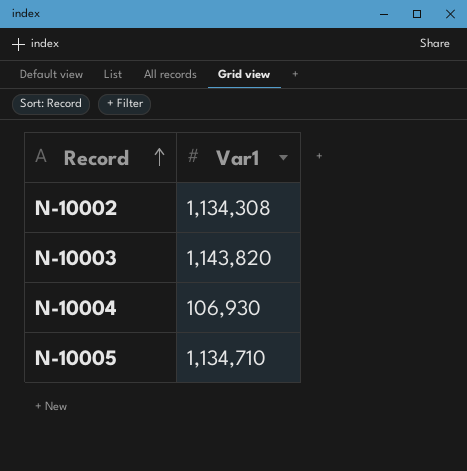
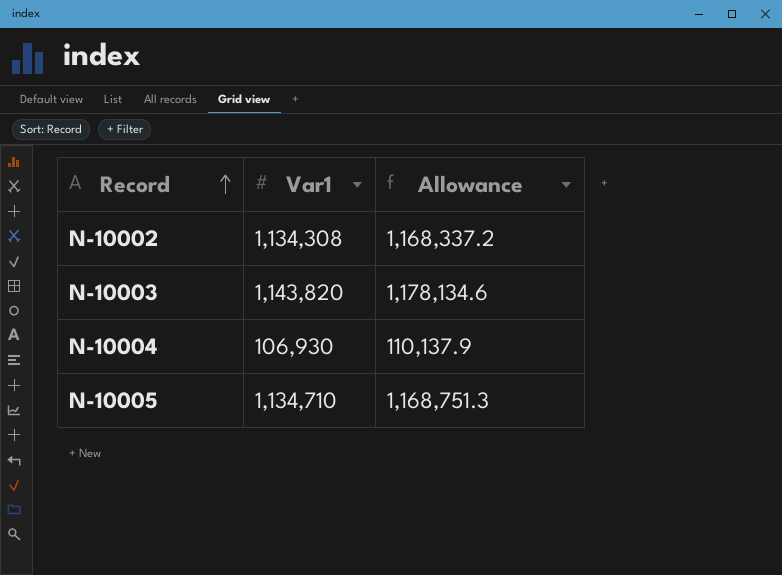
column Allowance | formula: none -> [Var1] * 1.03

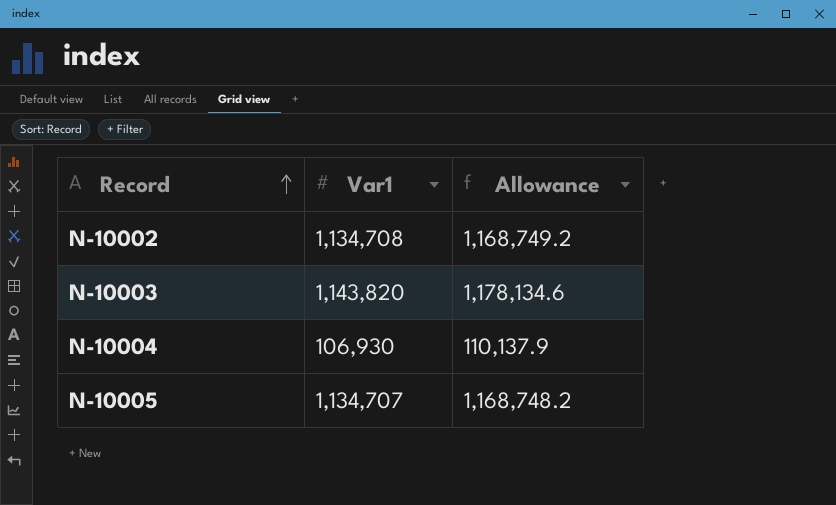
N-10002 | Var1: 1,134,308 -> 1,134,708
N-10002 | Allowance: 1,168,337.2 -> 1,168,749.2
N-10005 | Var1: 1,134,710 -> 1,134,707
N-10005 | Allowance: 1,168,751.3 -> 1,168,748.2

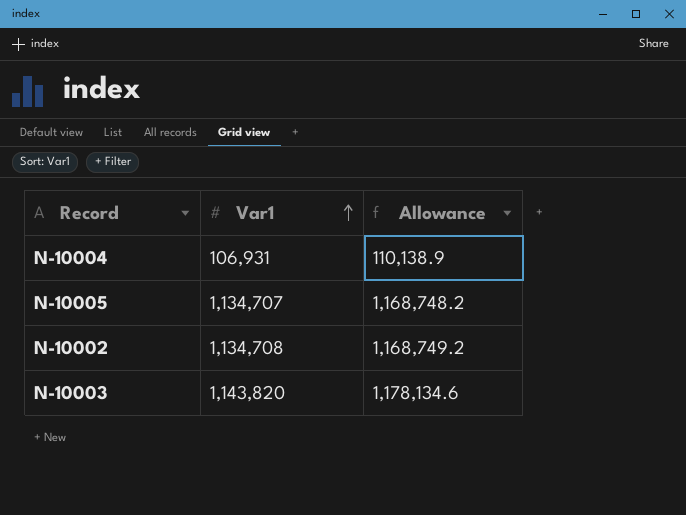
row order: Record ascending -> Var1 ascending
N-10004 | Var1: 106,930 -> 106,931
N-10004 | Allowance: 110,137.9 -> 110,138.9

